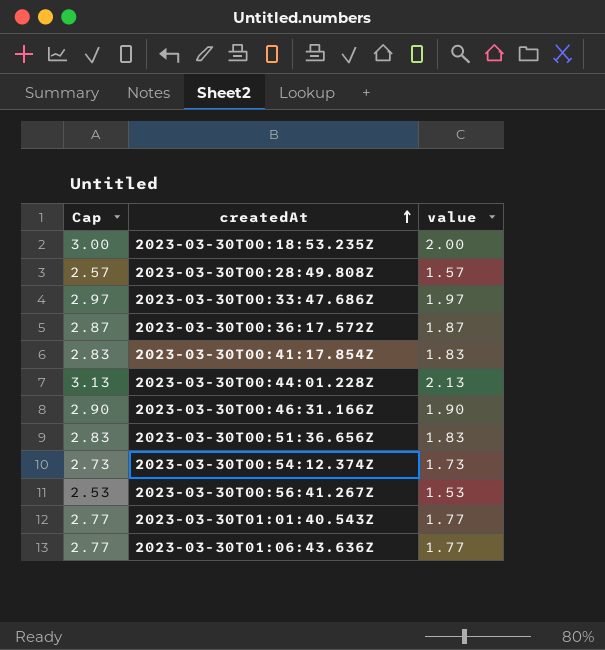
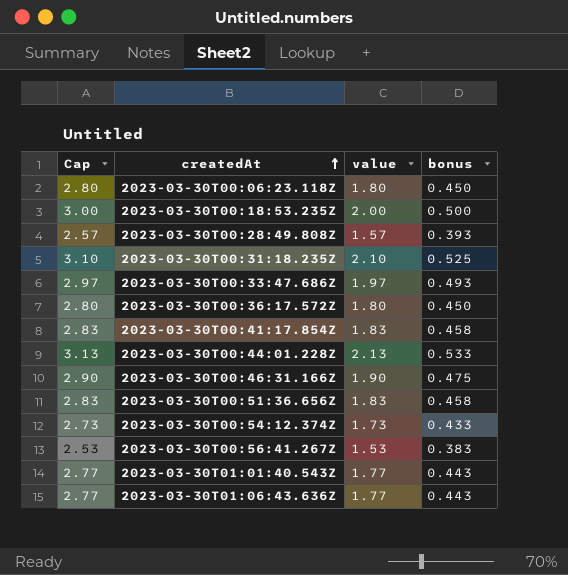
column bonus | formula: none -> [value] * 0.25
row 2023-03-30T00:06:23.118Z: none -> 2.80 | 1.80 | 0.450
row 2023-03-30T00:31:18.235Z: none -> 3.10 | 2.10 | 0.525
2023-03-30T00:36:17.572Z | Cap: 2.87 -> 2.80
2023-03-30T00:36:17.572Z | value: 1.87 -> 1.80

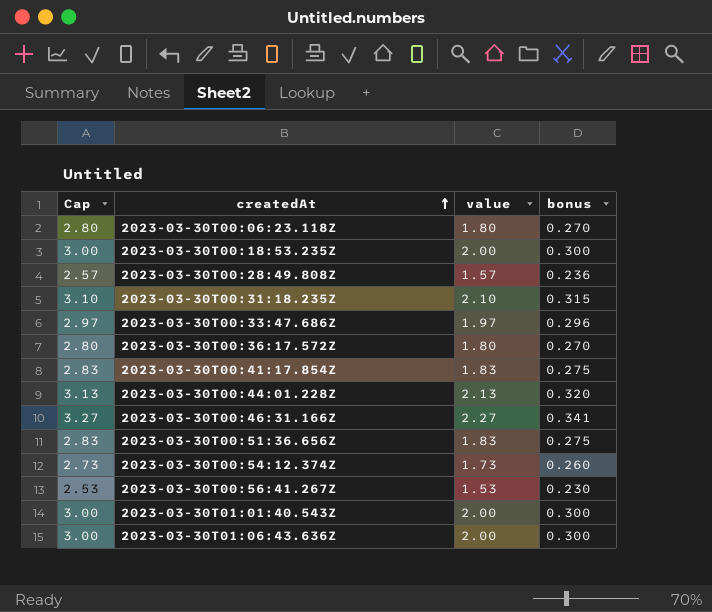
column bonus | formula: [value] * 0.25 -> [value] * 0.15
2023-03-30T00:46:31.166Z | Cap: 2.90 -> 3.27
2023-03-30T00:46:31.166Z | value: 1.90 -> 2.27
2023-03-30T01:01:40.543Z | Cap: 2.77 -> 3.00
2023-03-30T01:01:40.543Z | value: 1.77 -> 2.00
2023-03-30T01:06:43.636Z | Cap: 2.77 -> 3.00
2023-03-30T01:06:43.636Z | value: 1.77 -> 2.00

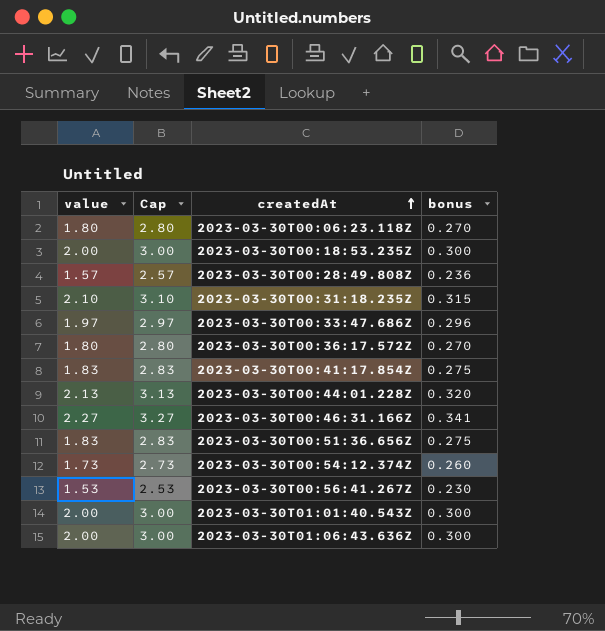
column value | position: 3 -> 1

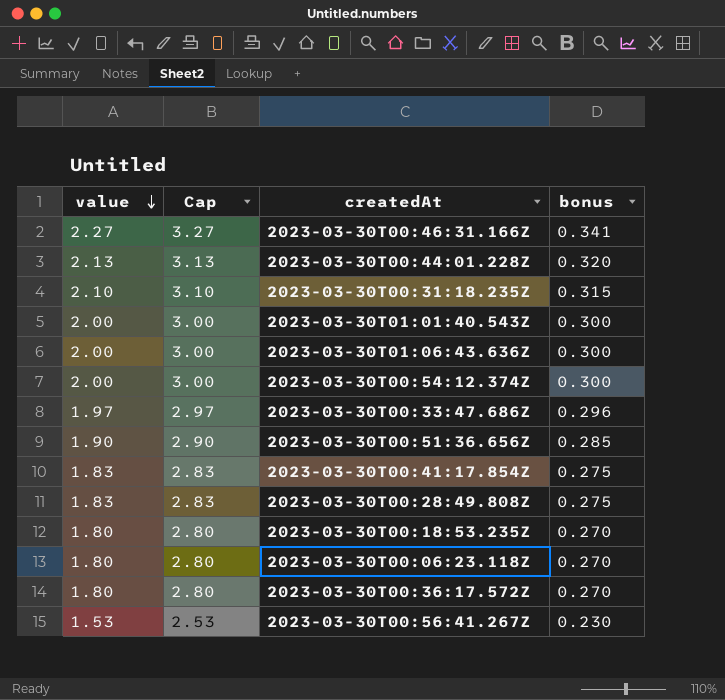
row order: createdAt ascending -> value descending
2023-03-30T00:54:12.374Z | value: 1.73 -> 2.00
2023-03-30T00:54:12.374Z | Cap: 2.73 -> 3.00
2023-03-30T00:54:12.374Z | bonus: 0.260 -> 0.300
2023-03-30T00:51:36.656Z | value: 1.83 -> 1.90
2023-03-30T00:51:36.656Z | Cap: 2.83 -> 2.90
2023-03-30T00:51:36.656Z | bonus: 0.275 -> 0.285
2023-03-30T00:28:49.808Z | value: 1.57 -> 1.83
2023-03-30T00:28:49.808Z | Cap: 2.57 -> 2.83
2023-03-30T00:28:49.808Z | bonus: 0.236 -> 0.275
2023-03-30T00:18:53.235Z | value: 2.00 -> 1.80
2023-03-30T00:18:53.235Z | Cap: 3.00 -> 2.80
2023-03-30T00:18:53.235Z | bonus: 0.300 -> 0.270

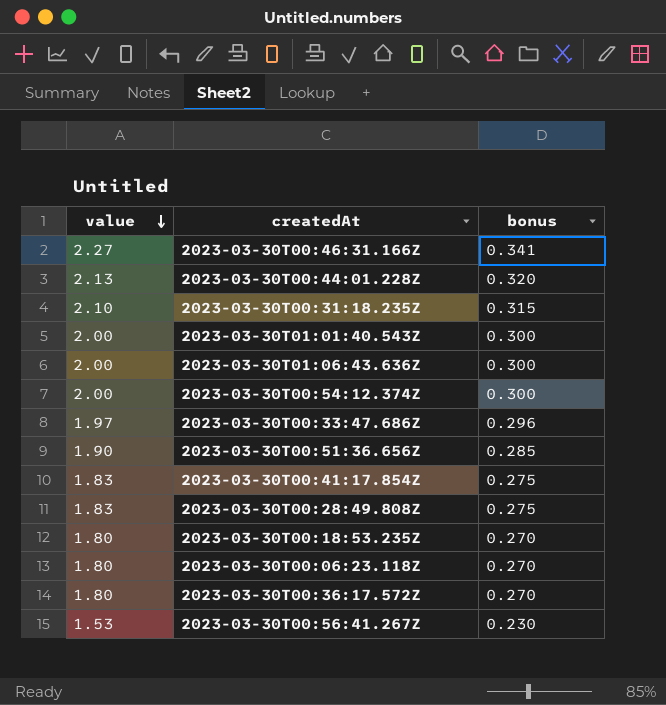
column Cap | formula: [value] + 1 -> none

